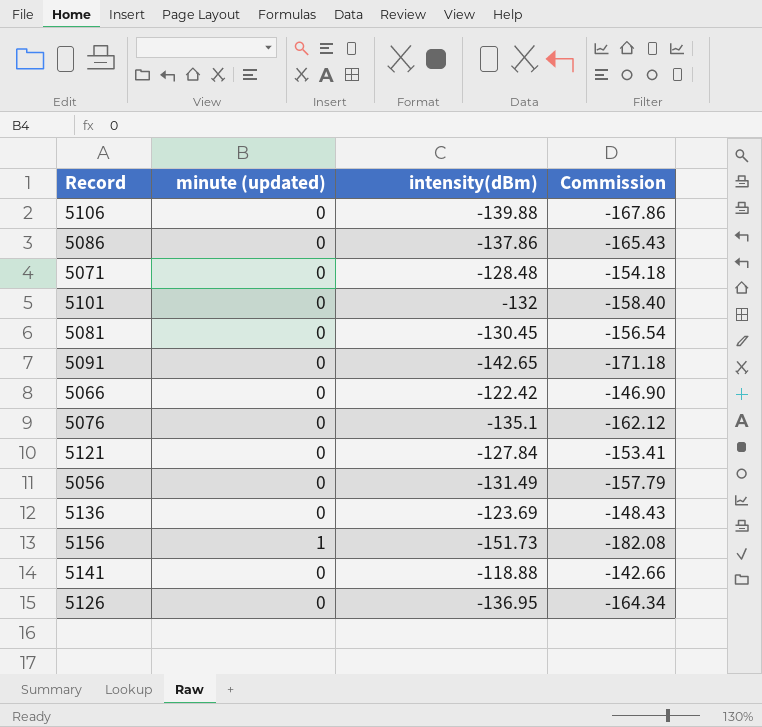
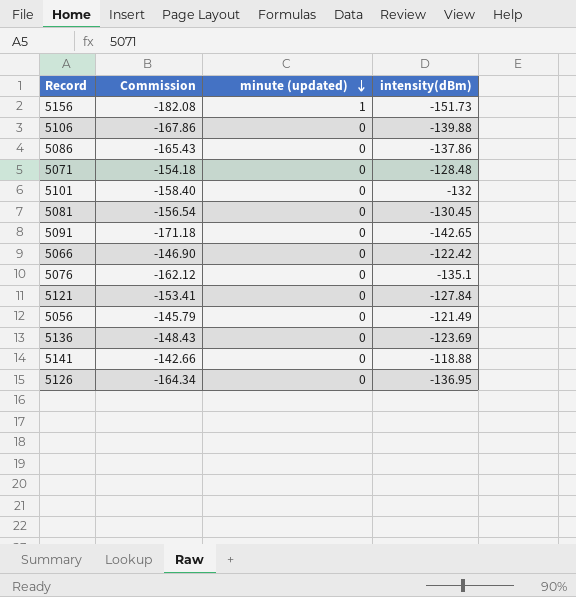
row order: none -> minute (updated) descending
column Commission | position: 4 -> 2
5056 | Commission: -157.79 -> -145.79
5056 | intensity(dBm): -131.49 -> -121.49

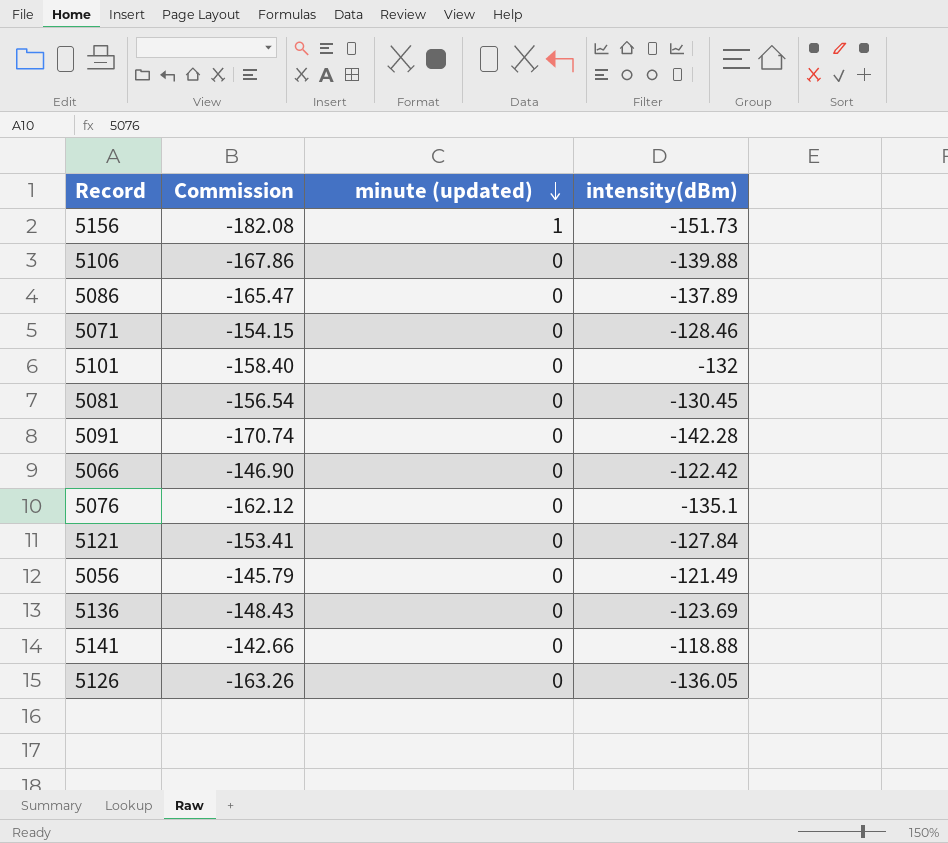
5086 | Commission: -165.43 -> -165.47
5086 | intensity(dBm): -137.86 -> -137.89
5071 | Commission: -154.18 -> -154.15
5071 | intensity(dBm): -128.48 -> -128.46
5091 | Commission: -171.18 -> -170.74
5091 | intensity(dBm): -142.65 -> -142.28
5126 | Commission: -164.34 -> -163.26
5126 | intensity(dBm): -136.95 -> -136.05

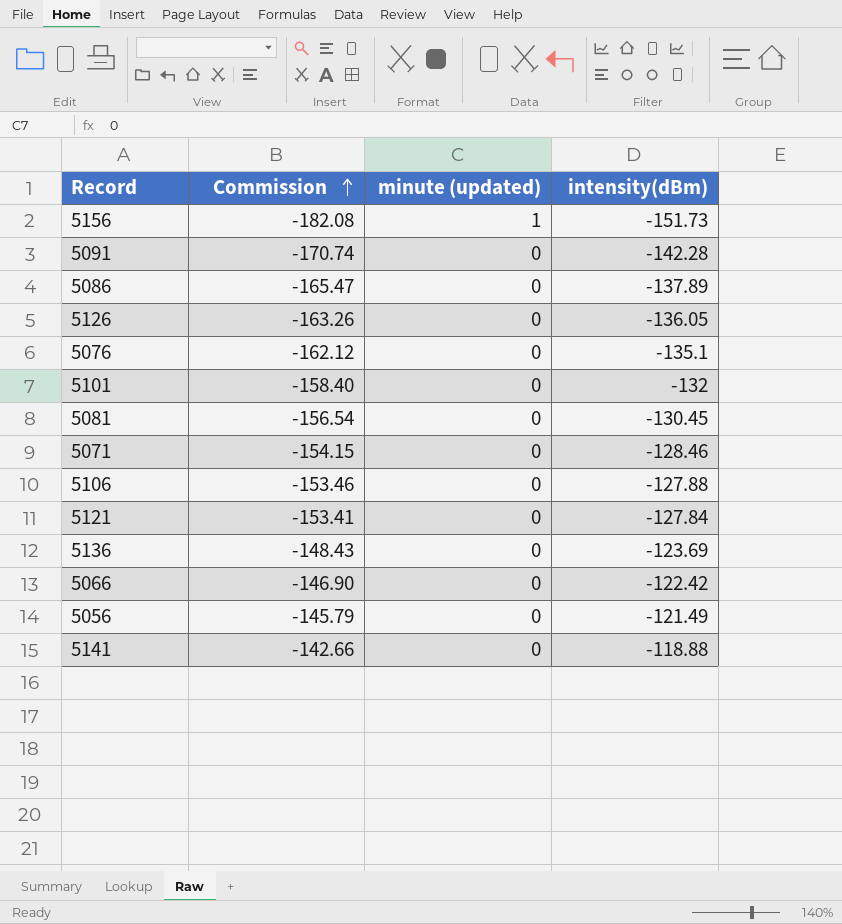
row order: minute (updated) descending -> Commission ascending
5106 | Commission: -167.86 -> -153.46
5106 | intensity(dBm): -139.88 -> -127.88

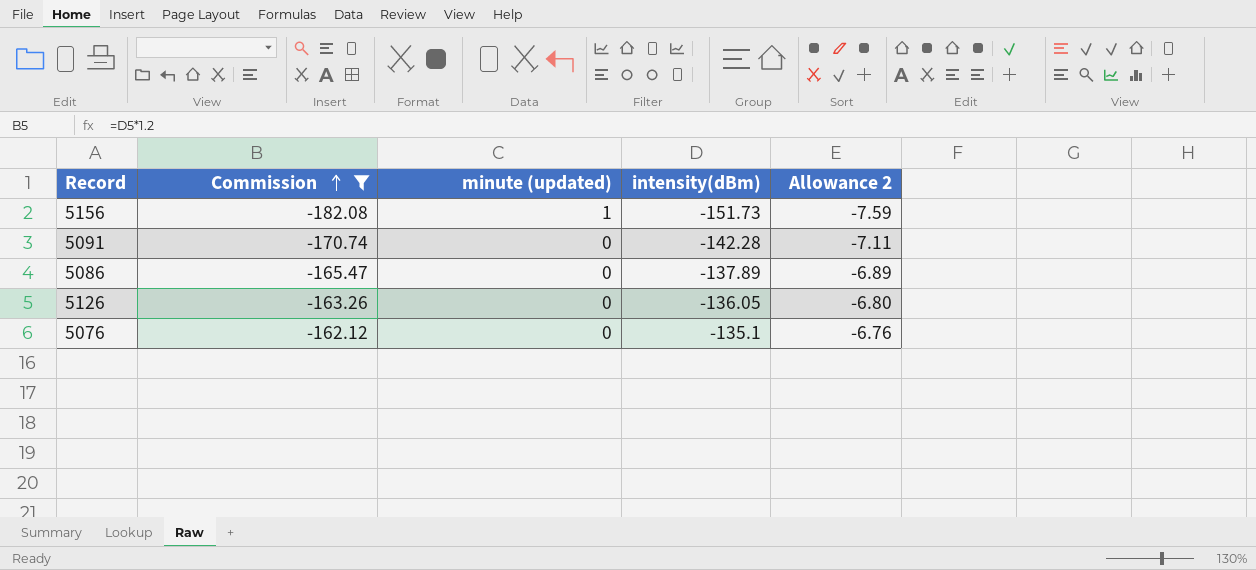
filter: none -> Commission <= -162.12
column Allowance 2 | formula: none -> [intensity(dBm)] * 0.05

